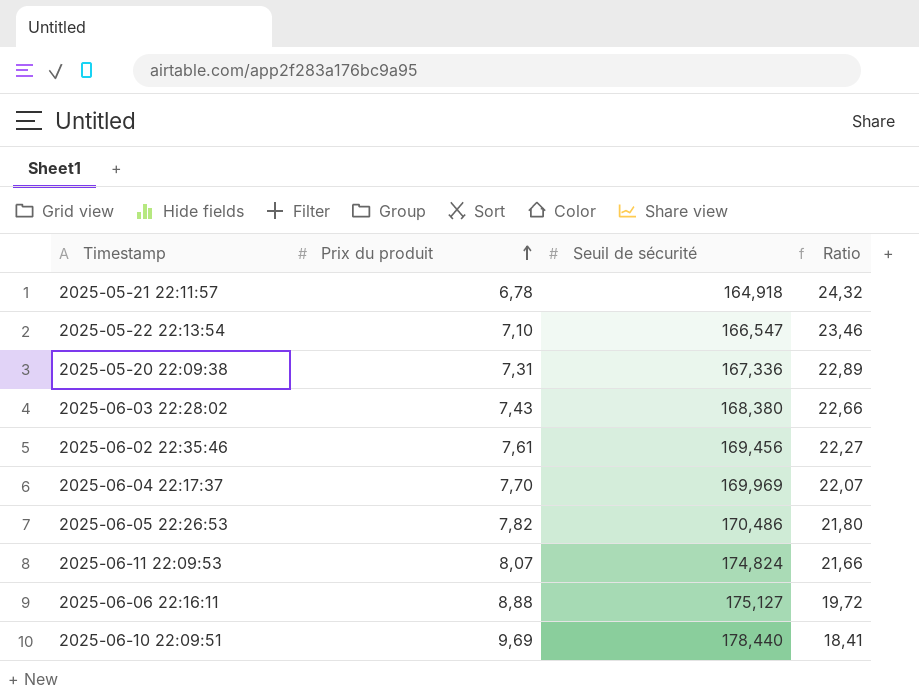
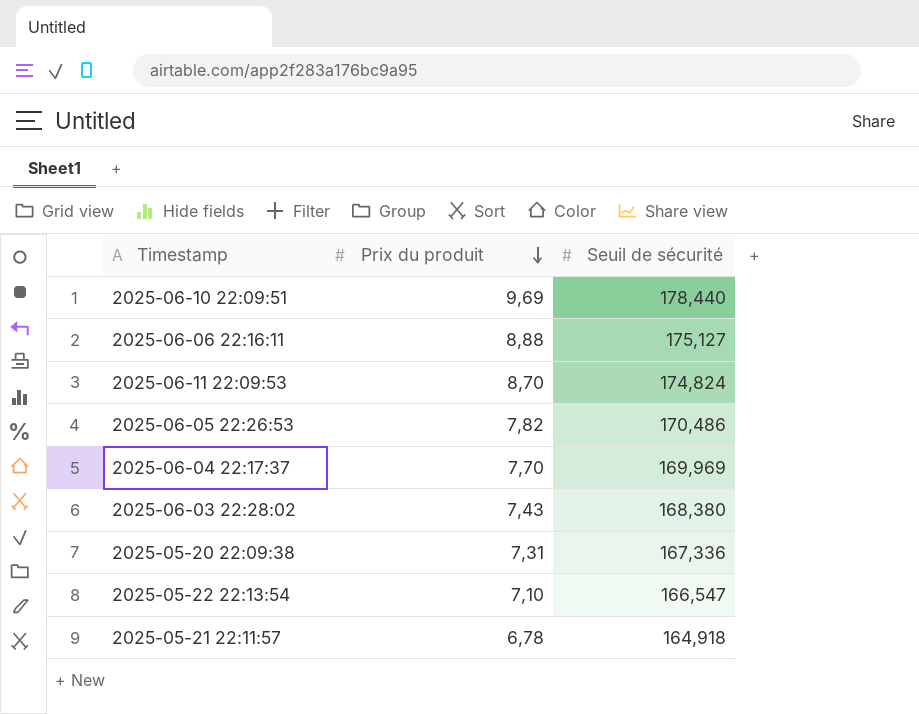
row order: Prix du produit ascending -> Prix du produit descending
column Ratio | formula: [Seuil de sécurité] / [Prix du produit] -> none
row 2025-06-02 22:35:46: 7,61 | 169,456 | 22,27 -> none
2025-06-11 22:09:53 | Prix du produit: 8,07 -> 8,70

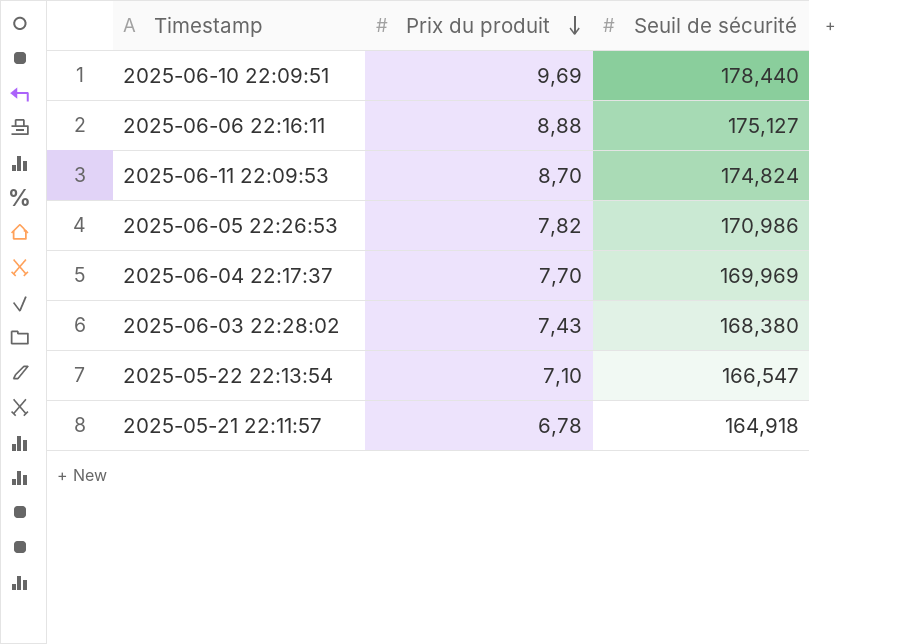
row 2025-05-20 22:09:38: 7,31 | 167,336 -> none
2025-06-05 22:26:53 | Seuil de sécurité: 170,486 -> 170,986

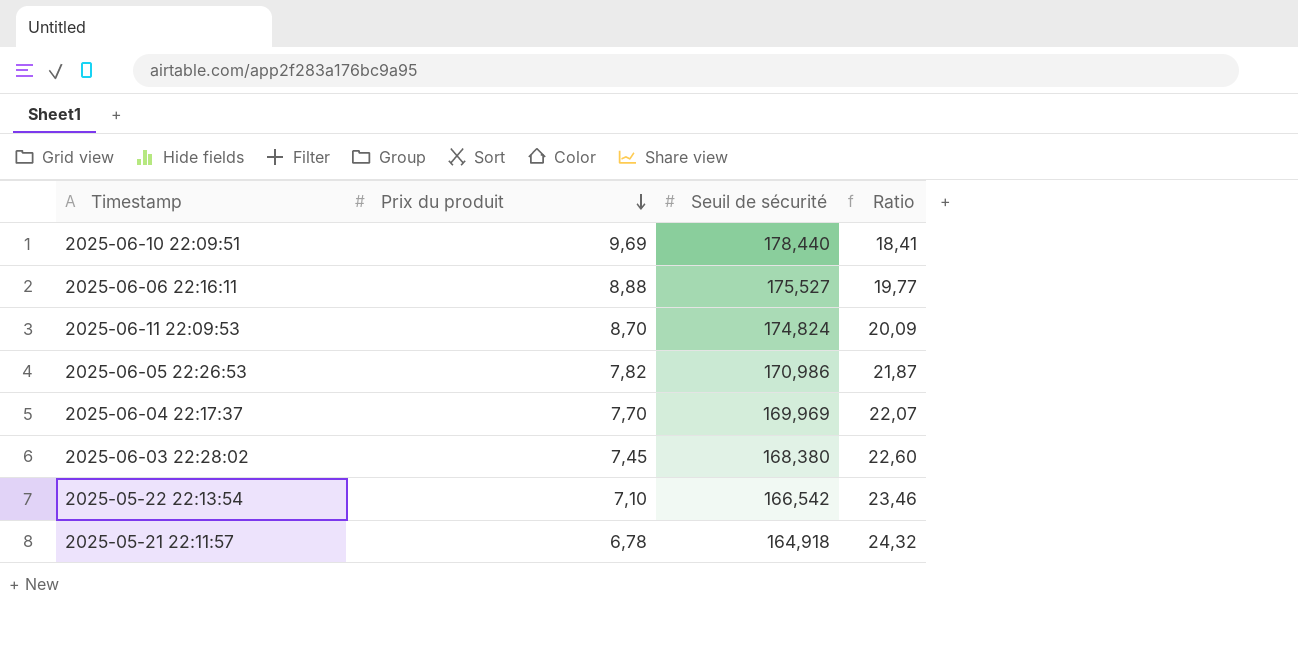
column Ratio | formula: none -> [Seuil de sécurité] / [Prix du produit]
2025-06-06 22:16:11 | Seuil de sécurité: 175,127 -> 175,527
2025-06-03 22:28:02 | Prix du produit: 7,43 -> 7,45
2025-05-22 22:13:54 | Seuil de sécurité: 166,547 -> 166,542

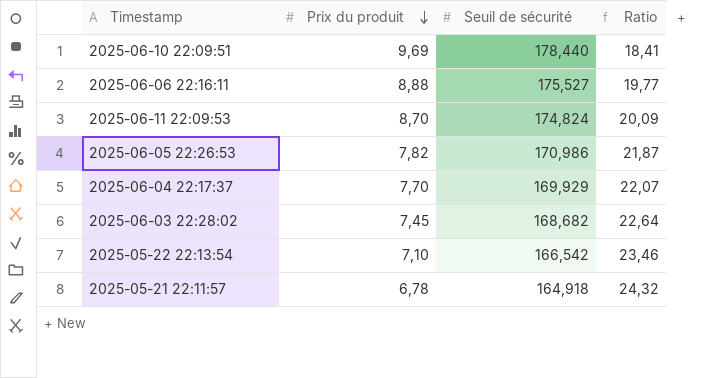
2025-06-04 22:17:37 | Seuil de sécurité: 169,969 -> 169,929
2025-06-03 22:28:02 | Seuil de sécurité: 168,380 -> 168,682
2025-06-03 22:28:02 | Ratio: 22,60 -> 22,64

